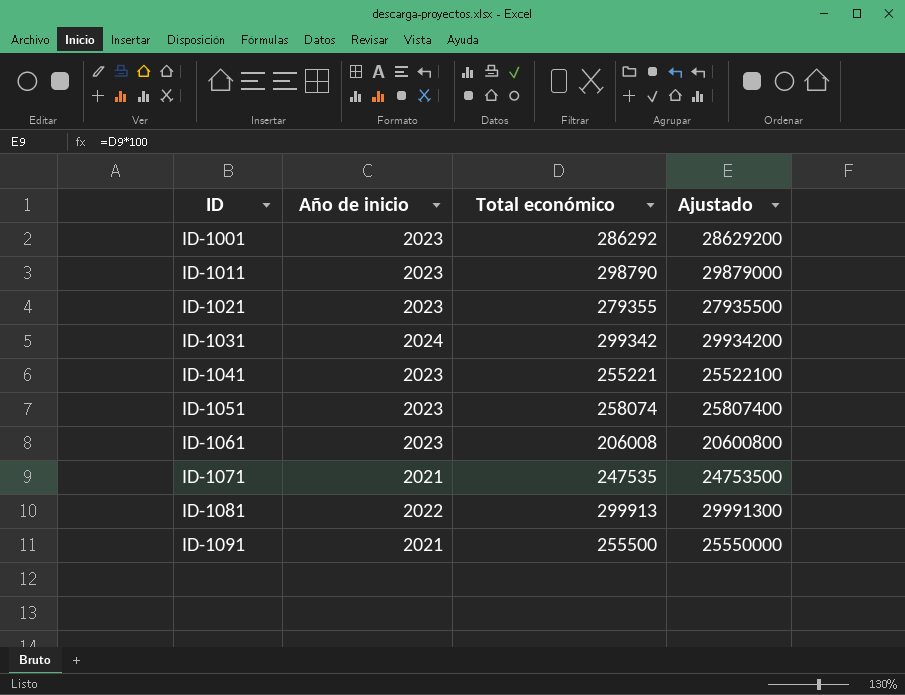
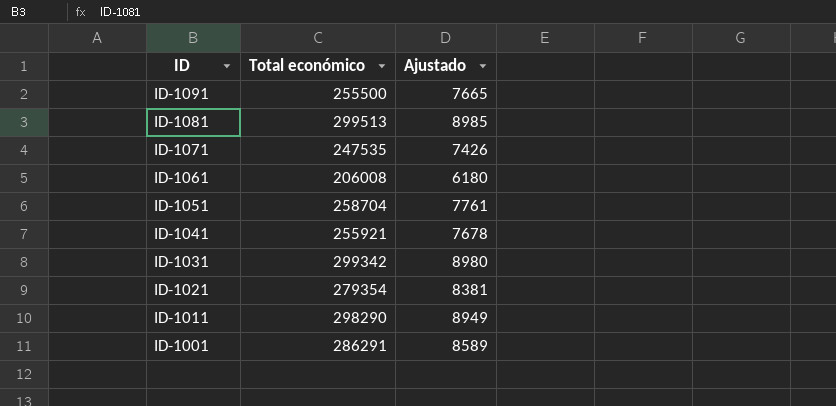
row order: ID ascending -> ID descending
column Año de inicio | position: 2 -> none
column Ajustado | formula: [Total económico] * 100 -> [Total económico] * 0,03
ID-1081 | Total económico: 299913 -> 299513
ID-1051 | Total económico: 258074 -> 258704
ID-1041 | Total económico: 255221 -> 255921
ID-1021 | Total económico: 279355 -> 279354
ID-1011 | Total económico: 298790 -> 298290
ID-1001 | Total económico: 286292 -> 286291

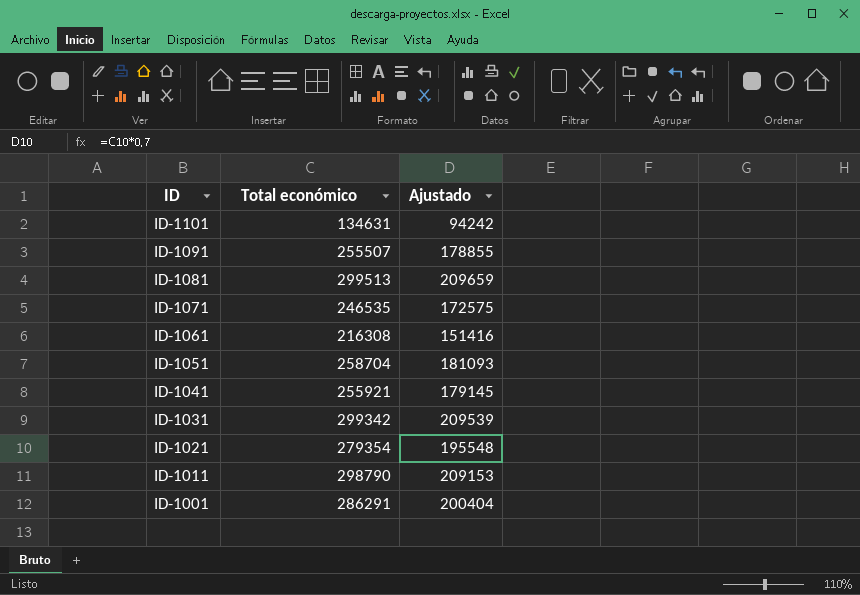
column Ajustado | formula: [Total económico] * 0,03 -> [Total económico] * 0,7
row ID-1101: none -> 134631 | 94242
ID-1091 | Total económico: 255500 -> 255507
ID-1071 | Total económico: 247535 -> 246535
ID-1061 | Total económico: 206008 -> 216308
ID-1011 | Total económico: 298290 -> 298790

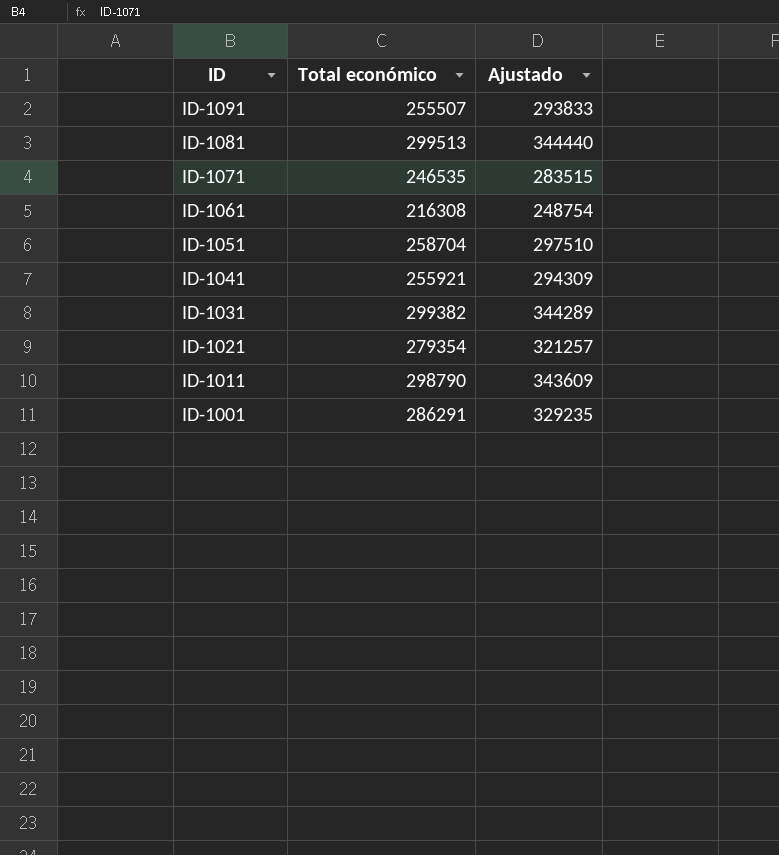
column Ajustado | formula: [Total económico] * 0,7 -> [Total económico] * 1,15
row ID-1101: 134631 | 94242 -> none
ID-1031 | Total económico: 299342 -> 299382

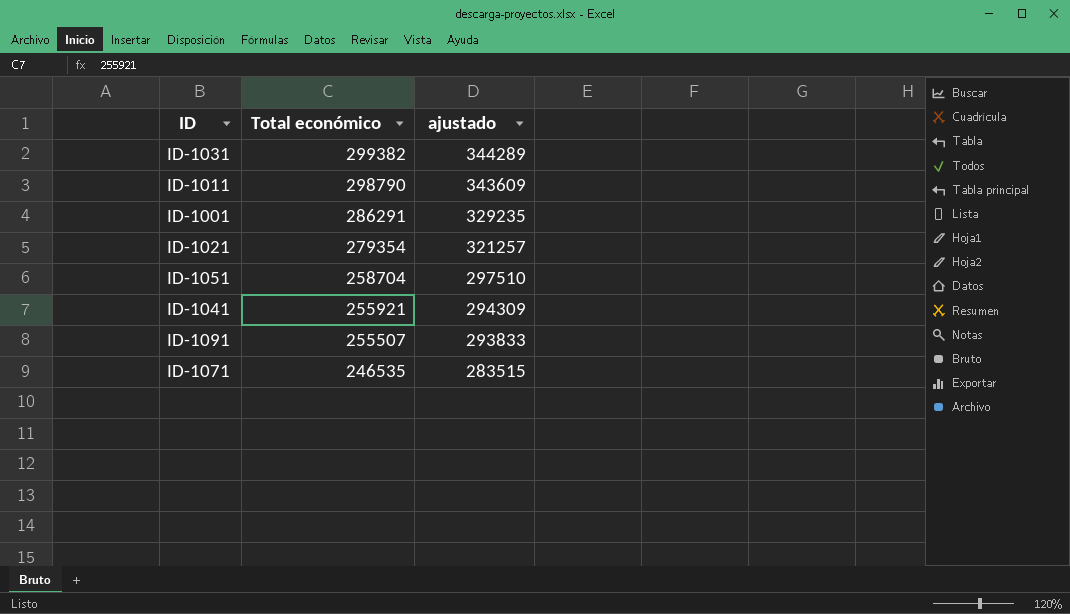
row order: ID descending -> Total económico descending
column name: Ajustado -> ajustado
row ID-1081: 299513 | 344440 -> none
row ID-1061: 216308 | 248754 -> none

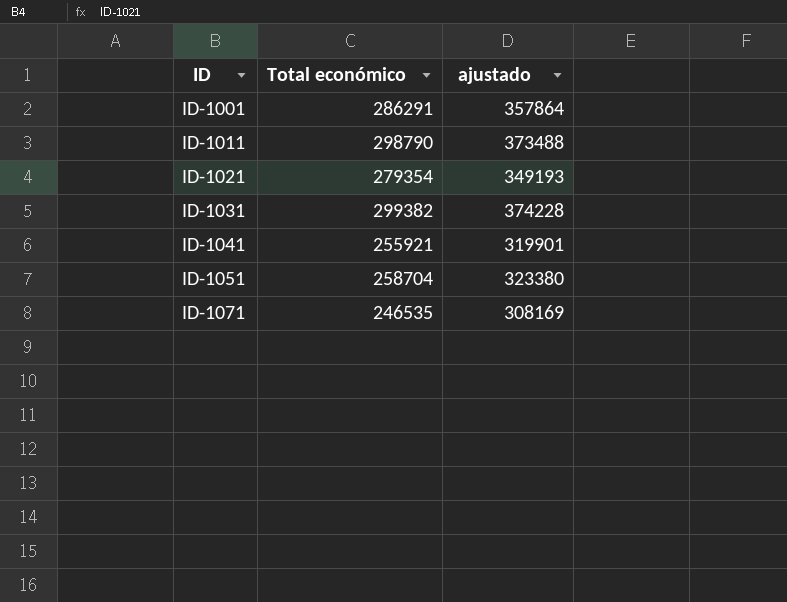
row order: Total económico descending -> ID ascending
column ajustado | formula: [Total económico] * 1,15 -> [Total económico] * 1,25
row ID-1091: 255507 | 293833 -> none

